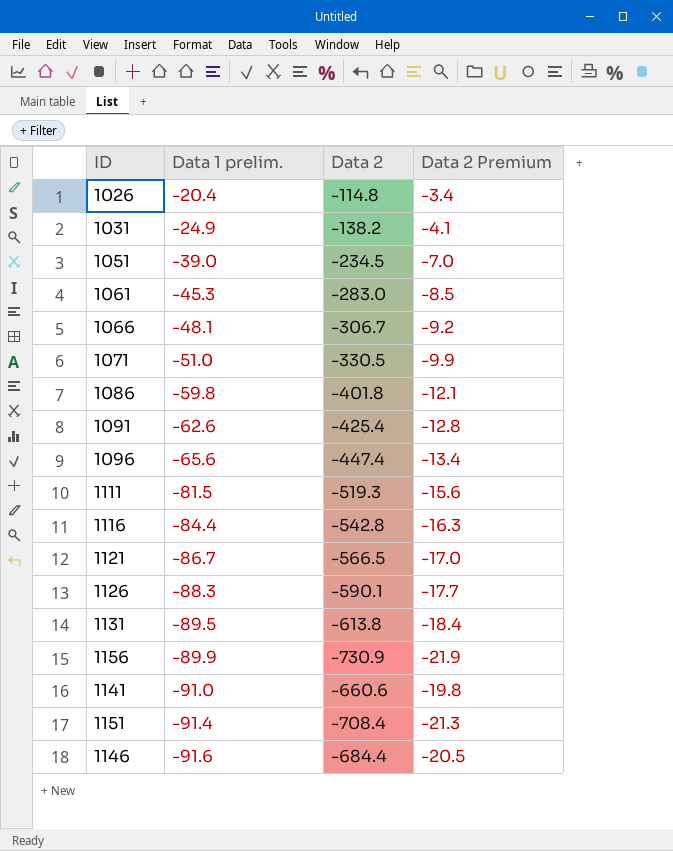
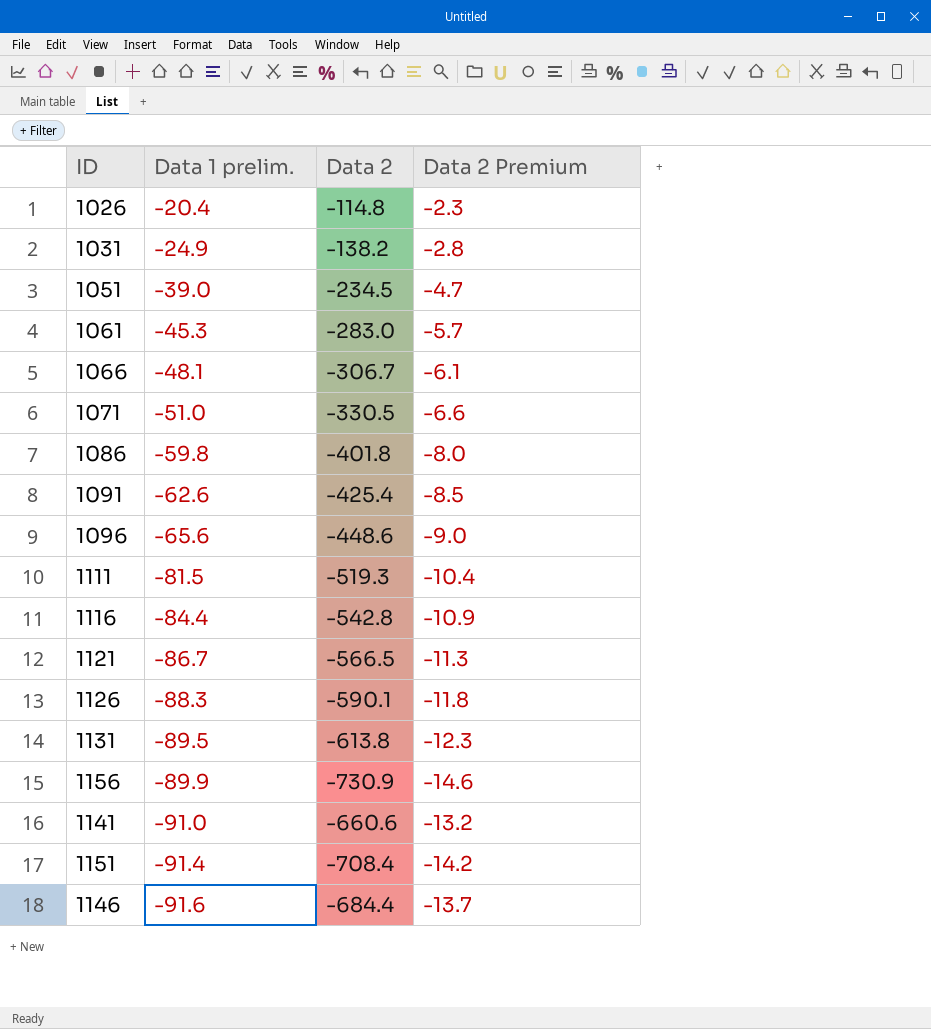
column Data 2 Premium | formula: [Data 2] * 0.03 -> [Data 2] * 0.02
1096 | Data 2: -447.4 -> -448.6

